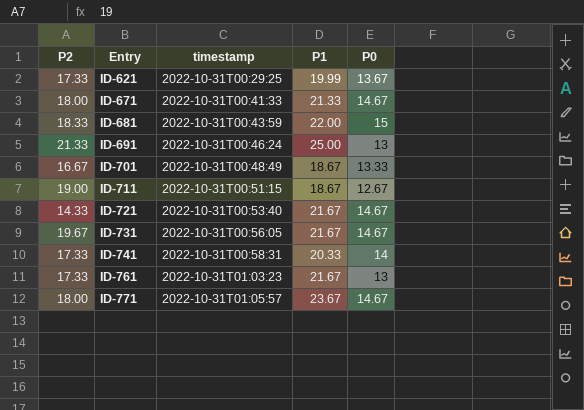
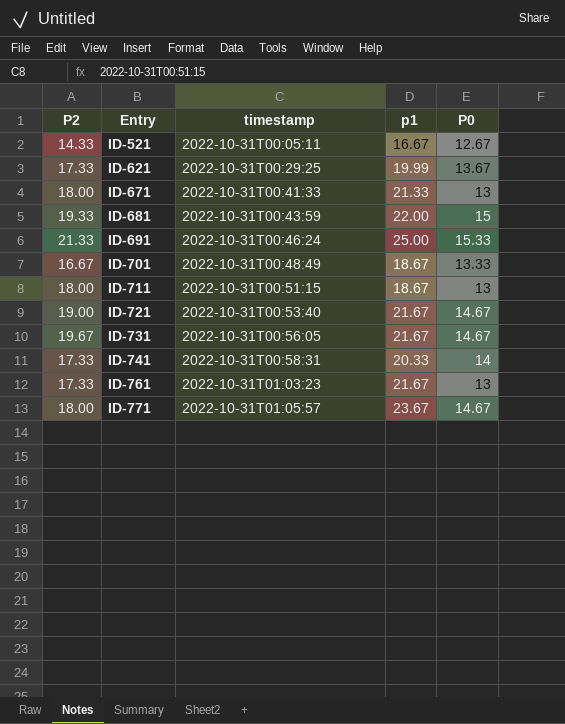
column name: P1 -> p1
row ID-521: none -> 14.33 | 2022-10-31T00:05:11 | 16.67 | 12.67
ID-671 | P0: 14.67 -> 13
ID-681 | P2: 18.33 -> 19.33
ID-691 | P0: 13 -> 15.33
ID-711 | P2: 19.00 -> 18.00
ID-711 | P0: 12.67 -> 13
ID-721 | P2: 14.33 -> 19.00

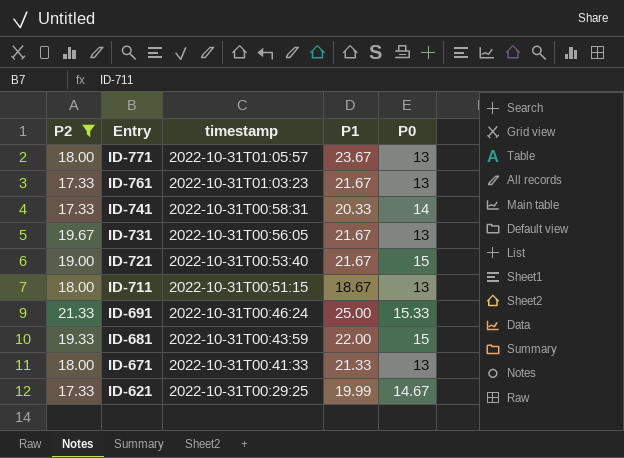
filter: none -> P2 >= 17.33
row order: Entry ascending -> Entry descending
column name: p1 -> P1
ID-771 | P0: 14.67 -> 13
ID-731 | P0: 14.67 -> 13
ID-721 | P0: 14.67 -> 15
ID-621 | P0: 13.67 -> 14.67

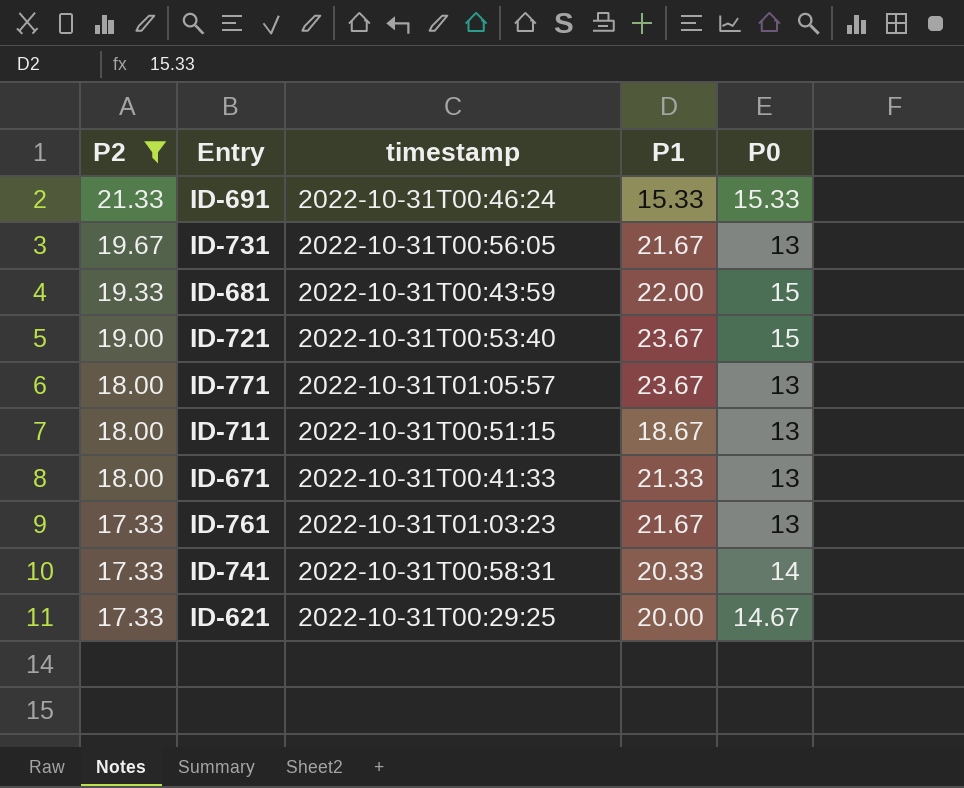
row order: Entry descending -> P2 descending
ID-691 | P1: 25.00 -> 15.33
ID-721 | P1: 21.67 -> 23.67
ID-621 | P1: 19.99 -> 20.00

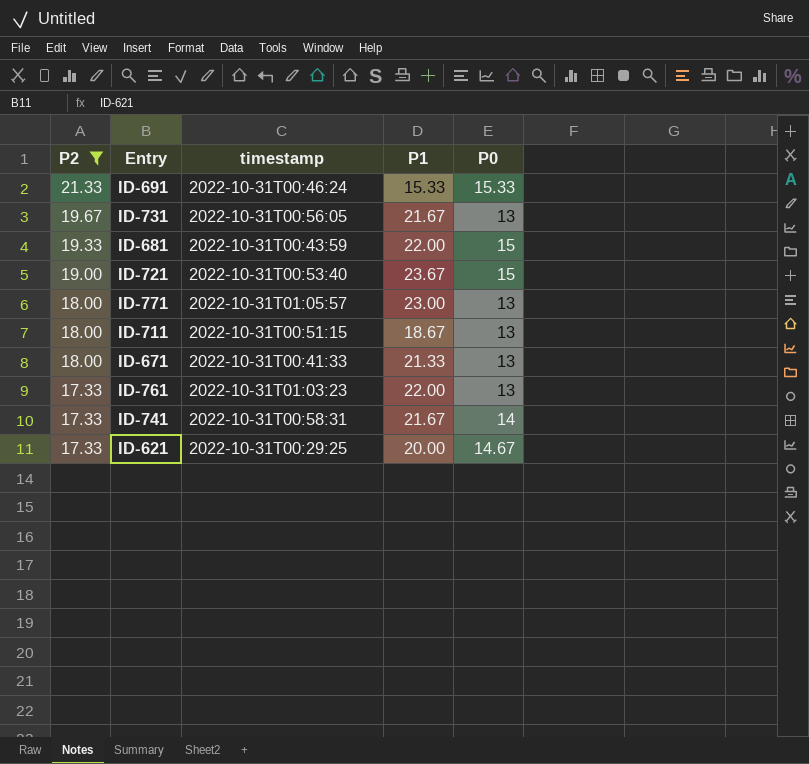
ID-771 | P1: 23.67 -> 23.00
ID-761 | P1: 21.67 -> 22.00
ID-741 | P1: 20.33 -> 21.67

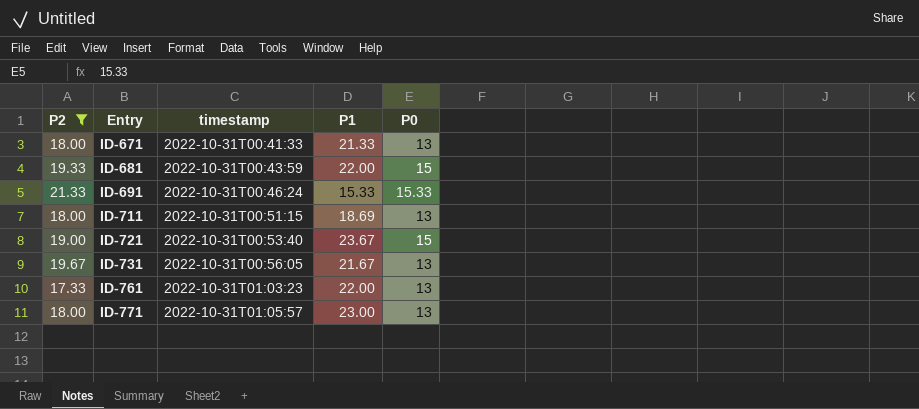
row order: P2 descending -> Entry ascending
row ID-741: 17.33 | 2022-10-31T00:58:31 | 21.67 | 14 -> none
row ID-621: 17.33 | 2022-10-31T00:29:25 | 20.00 | 14.67 -> none
ID-711 | P1: 18.67 -> 18.69

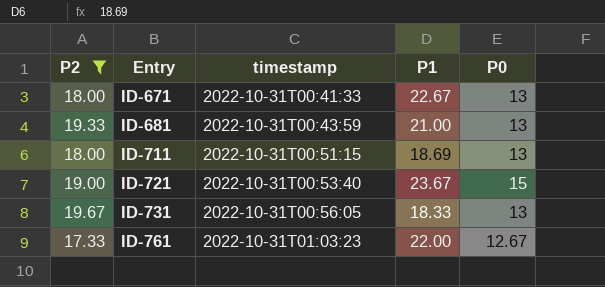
row ID-691: 21.33 | 2022-10-31T00:46:24 | 15.33 | 15.33 -> none
row ID-771: 18.00 | 2022-10-31T01:05:57 | 23.00 | 13 -> none
ID-671 | P1: 21.33 -> 22.67
ID-681 | P1: 22.00 -> 21.00
ID-681 | P0: 15 -> 13
ID-731 | P1: 21.67 -> 18.33
ID-761 | P0: 13 -> 12.67

